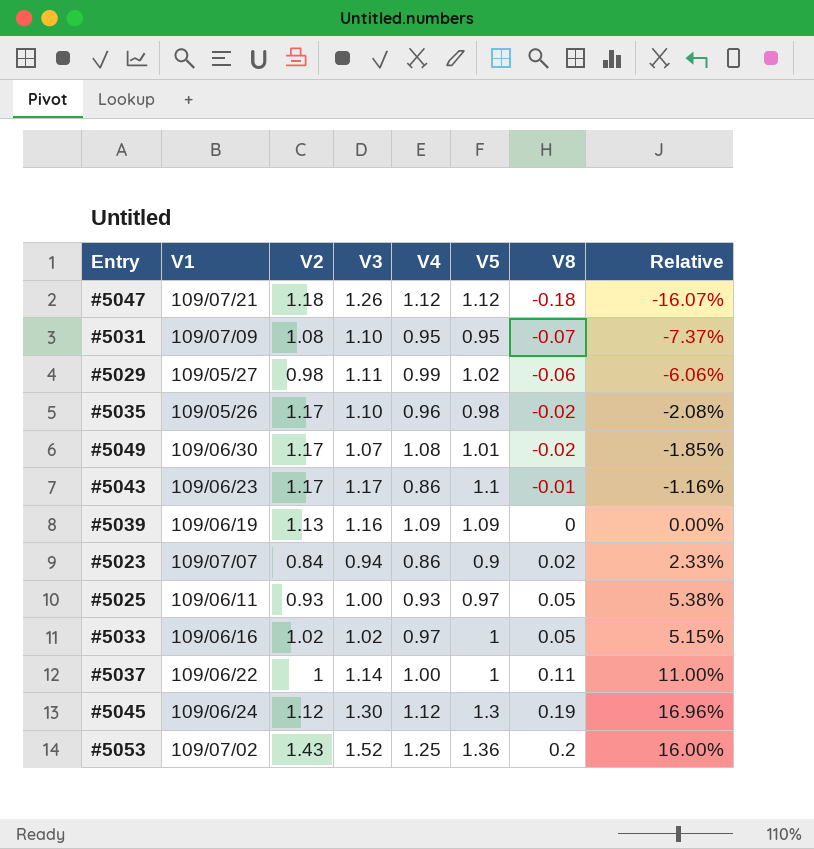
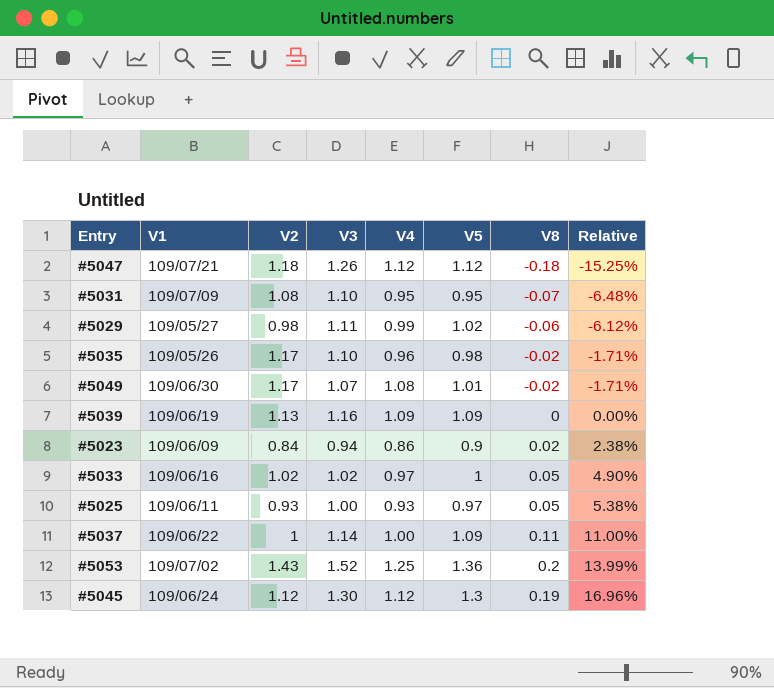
row order: V8 ascending -> Relative ascending
column Relative | formula: [V8] / [V4] -> [V8] / [V2]
row #5043: 109/06/23 | 1.17 | 1.17 | 0.86 | 1.1 | -0.01 | -1.16% -> none
#5023 | V1: 109/07/07 -> 109/06/09
#5037 | V5: 1 -> 1.09

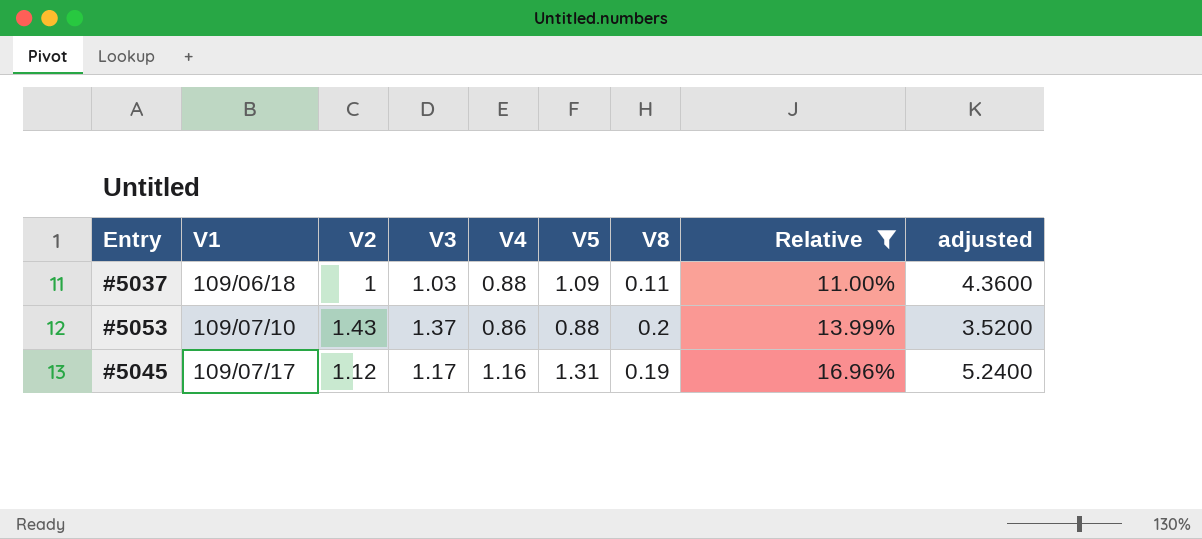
filter: none -> Relative >= 11.00%
column adjusted | formula: none -> [V5] * 4
#5037 | V1: 109/06/22 -> 109/06/18
#5037 | V3: 1.14 -> 1.03
#5037 | V4: 1.00 -> 0.88
#5053 | V1: 109/07/02 -> 109/07/10
#5053 | V3: 1.52 -> 1.37
#5053 | V4: 1.25 -> 0.86
#5053 | V5: 1.36 -> 0.88
#5045 | V1: 109/06/24 -> 109/07/17
#5045 | V3: 1.30 -> 1.17
#5045 | V4: 1.12 -> 1.16
#5045 | V5: 1.3 -> 1.31

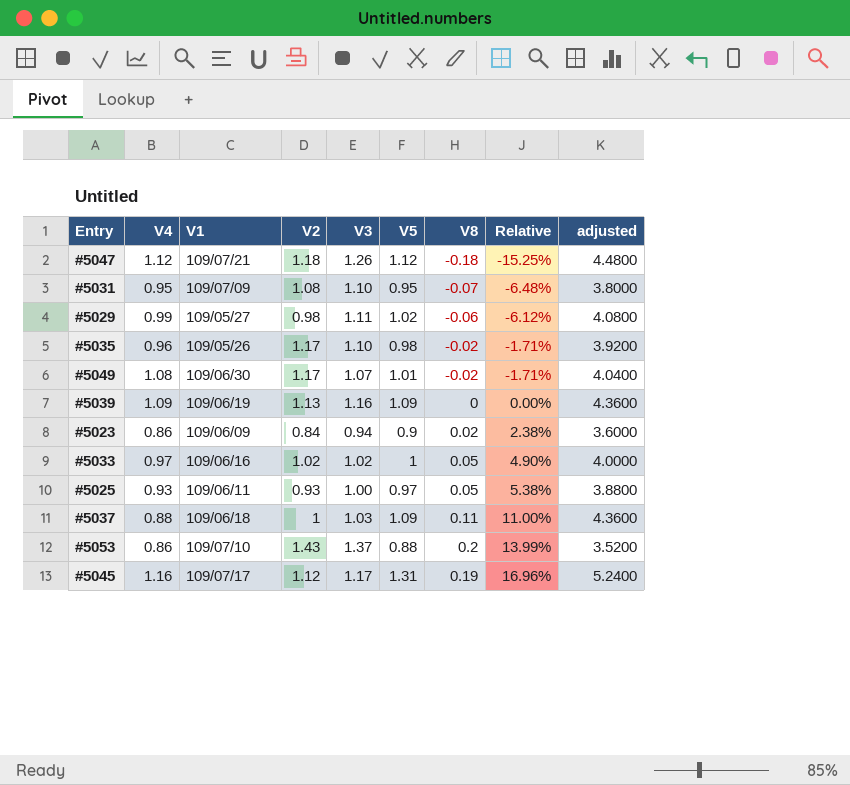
filter: Relative >= 11.00% -> none
column V4 | position: 5 -> 2

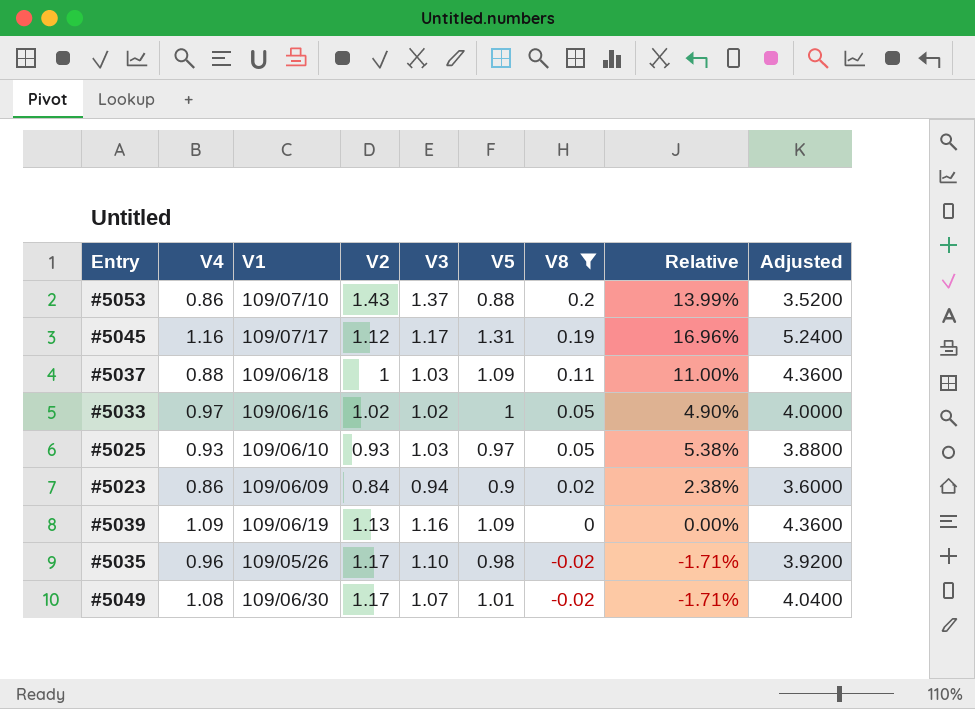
filter: none -> V8 >= -0.02
row order: Relative ascending -> V8 descending
column name: adjusted -> Adjusted
#5025 | V1: 109/06/11 -> 109/06/10
#5025 | V3: 1.00 -> 1.03

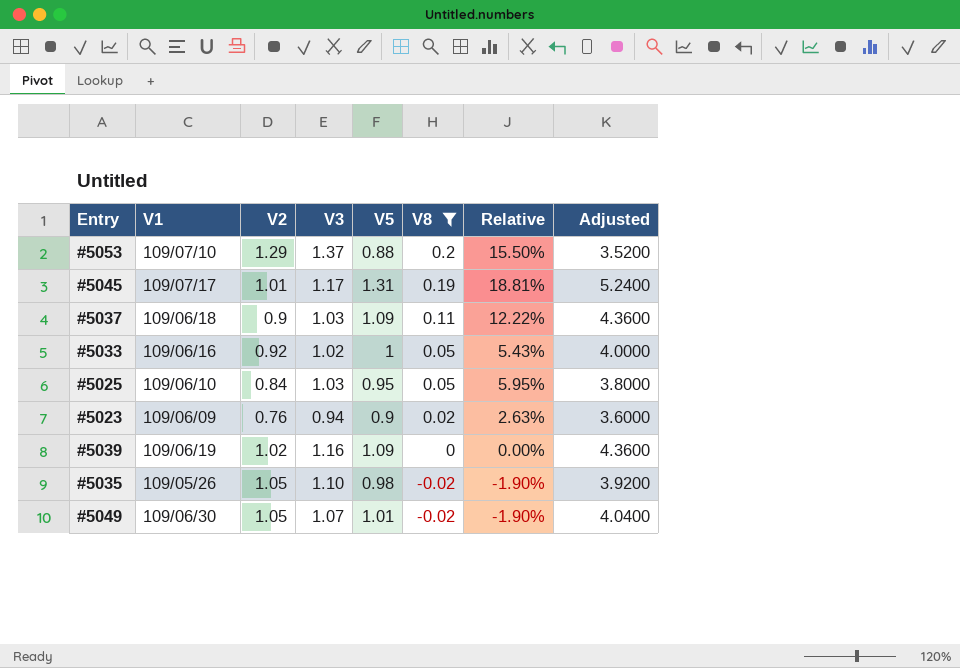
column V4 | position: 2 -> none
#5053 | V2: 1.43 -> 1.29
#5053 | Relative: 13.99% -> 15.50%
#5045 | V2: 1.12 -> 1.01
#5045 | Relative: 16.96% -> 18.81%
#5037 | V2: 1 -> 0.9
#5037 | Relative: 11.00% -> 12.22%
#5033 | V2: 1.02 -> 0.92
#5033 | Relative: 4.90% -> 5.43%
#5025 | V2: 0.93 -> 0.84
#5025 | V5: 0.97 -> 0.95
#5025 | Relative: 5.38% -> 5.95%
#5025 | Adjusted: 3.8800 -> 3.8000
#5023 | V2: 0.84 -> 0.76
#5023 | Relative: 2.38% -> 2.63%
#5039 | V2: 1.13 -> 1.02
#5035 | V2: 1.17 -> 1.05
#5035 | Relative: -1.71% -> -1.90%
#5049 | V2: 1.17 -> 1.05
#5049 | Relative: -1.71% -> -1.90%

